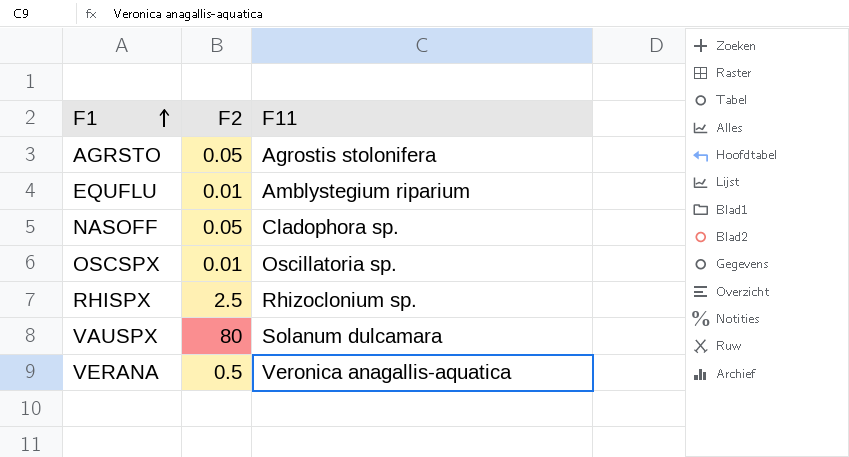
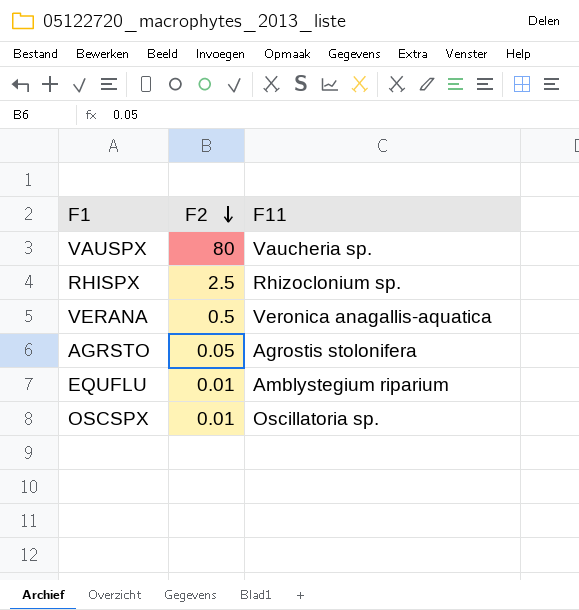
row order: F1 ascending -> F2 descending
row NASOFF: 0.05 | Cladophora sp. -> none
VAUSPX | F11: Solanum dulcamara -> Vaucheria sp.

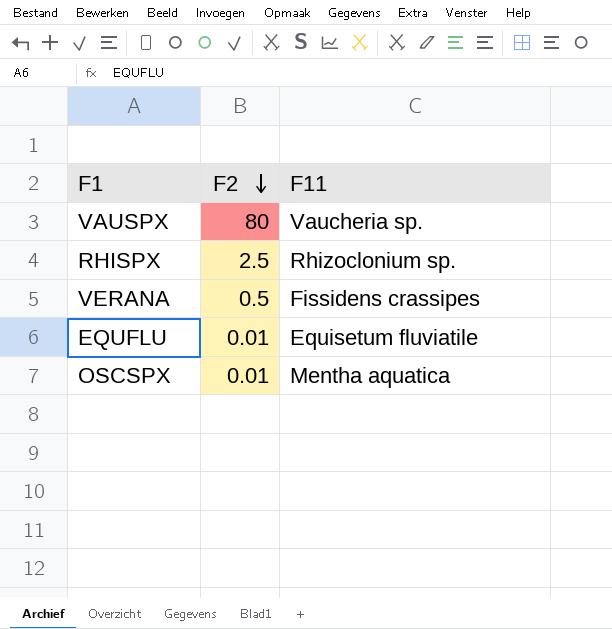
row AGRSTO: 0.05 | Agrostis stolonifera -> none
VERANA | F11: Veronica anagallis-aquatica -> Fissidens crassipes
EQUFLU | F11: Amblystegium riparium -> Equisetum fluviatile
OSCSPX | F11: Oscillatoria sp. -> Mentha aquatica

